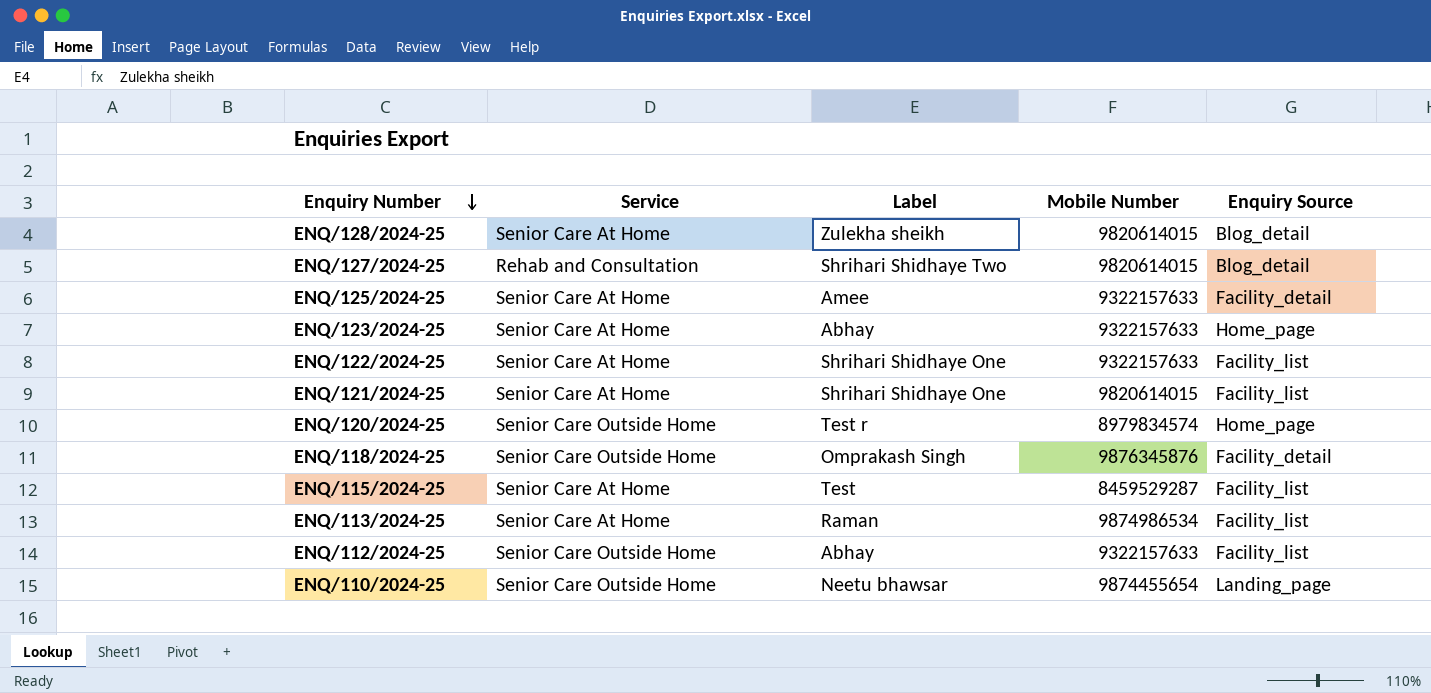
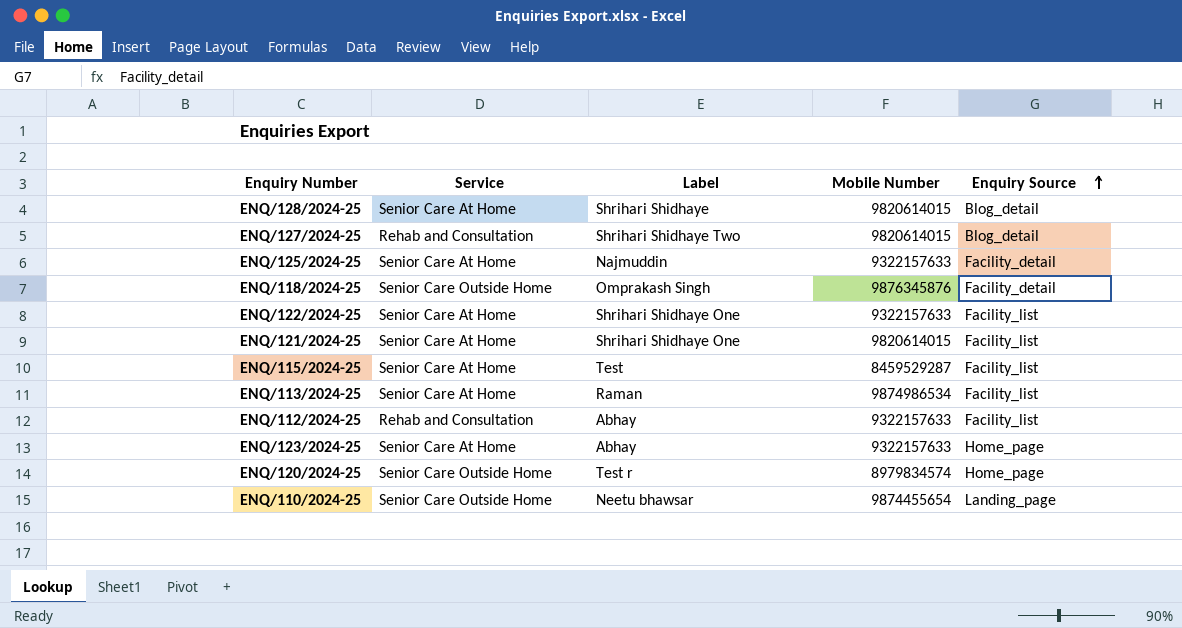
row order: Enquiry Number descending -> Enquiry Source ascending
ENQ/128/2024-25 | Label: Zulekha sheikh -> Shrihari Shidhaye
ENQ/125/2024-25 | Label: Amee -> Najmuddin
ENQ/112/2024-25 | Service: Senior Care Outside Home -> Rehab and Consultation

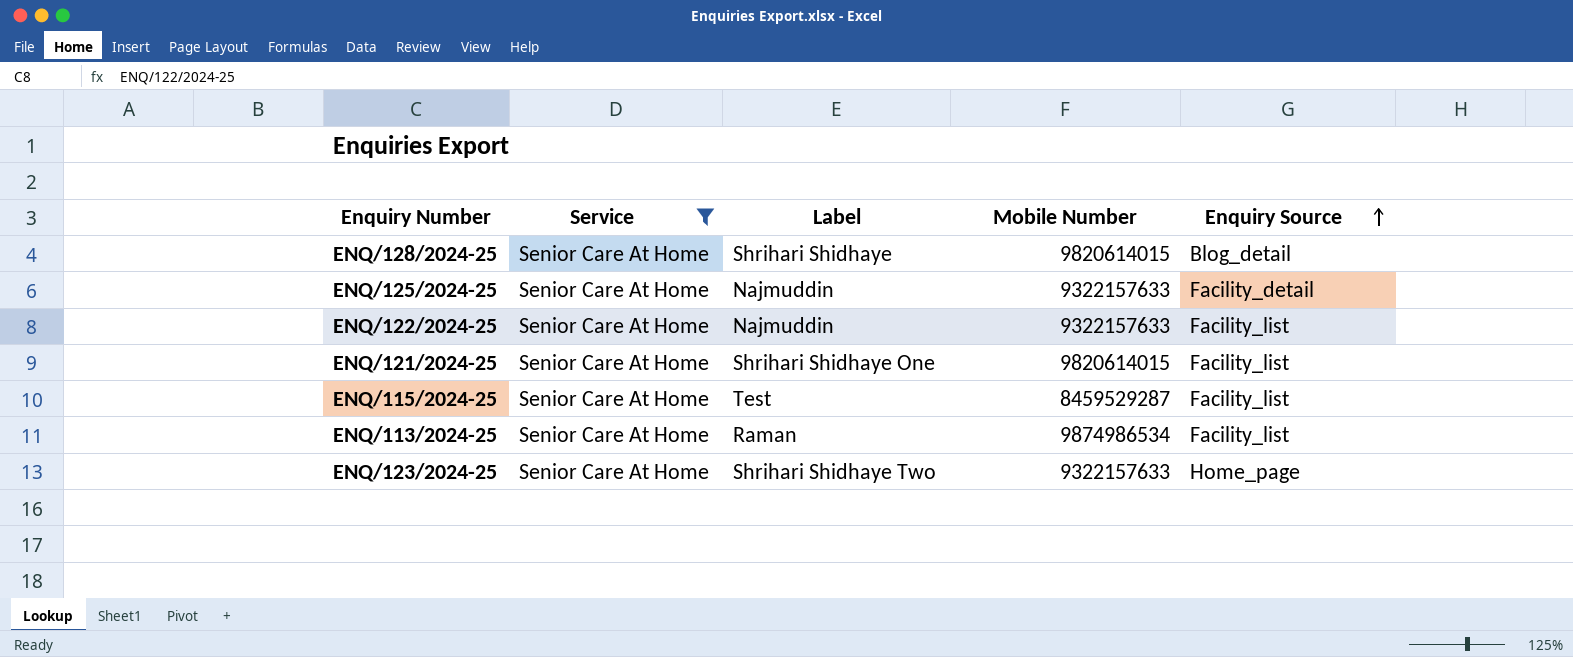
filter: none -> Service = Senior Care At Home
ENQ/122/2024-25 | Label: Shrihari Shidhaye One -> Najmuddin
ENQ/123/2024-25 | Label: Abhay -> Shrihari Shidhaye Two

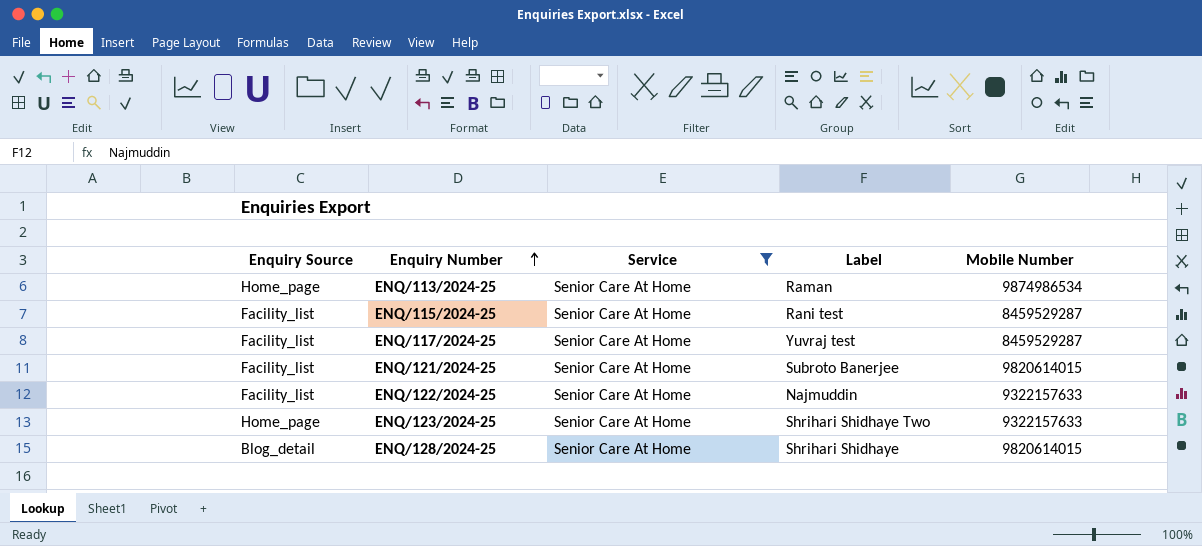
row order: Enquiry Source ascending -> Enquiry Number ascending
column Enquiry Source | position: 5 -> 1
row ENQ/125/2024-25: Senior Care At Home | Najmuddin | 9322157633 | Facility_detail -> none
ENQ/113/2024-25 | Enquiry Source: Facility_list -> Home_page
ENQ/115/2024-25 | Label: Test -> Rani test
row ENQ/117/2024-25: none -> Facility_list | Senior Care At Home | Yuvraj test | 8459529287
ENQ/121/2024-25 | Label: Shrihari Shidhaye One -> Subroto Banerjee

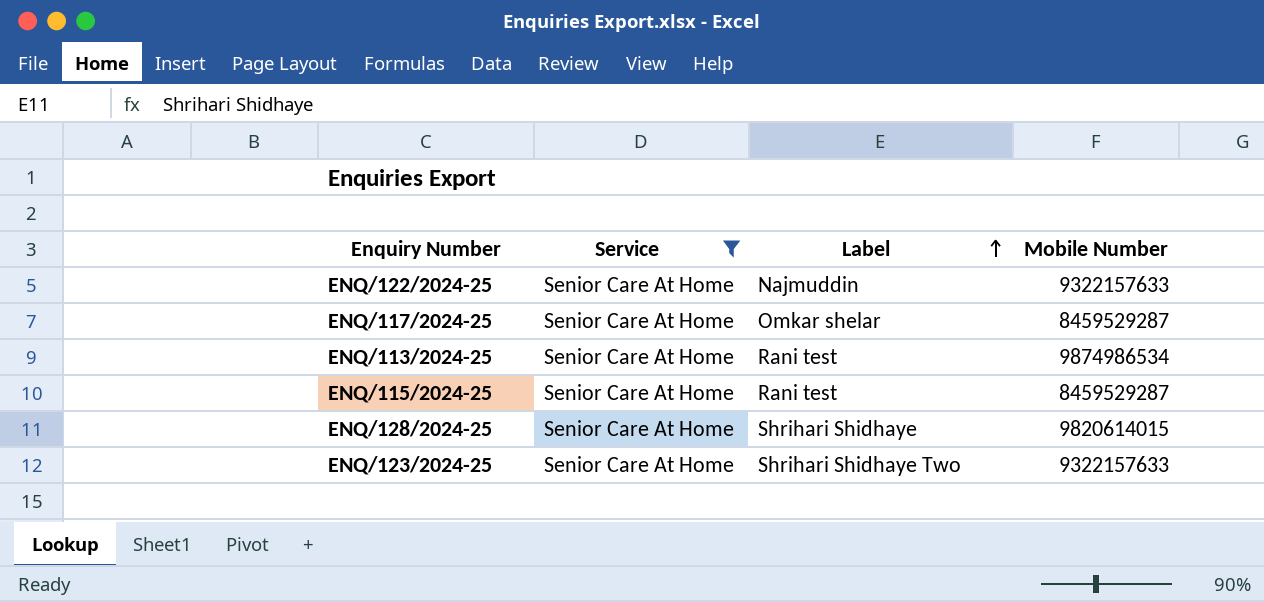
row order: Enquiry Number ascending -> Label ascending
column Enquiry Source | position: 1 -> none
row ENQ/121/2024-25: Facility_list | Senior Care At Home | Subroto Banerjee | 9820614015 -> none
ENQ/117/2024-25 | Label: Yuvraj test -> Omkar shelar
ENQ/113/2024-25 | Label: Raman -> Rani test

